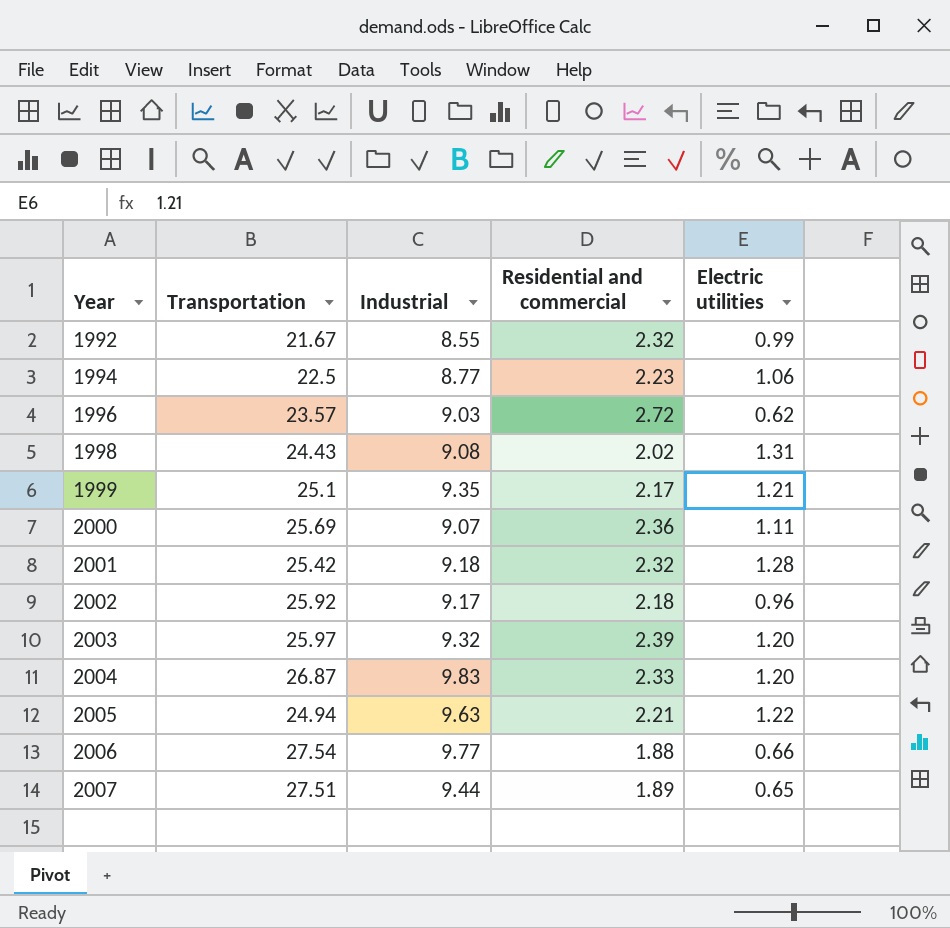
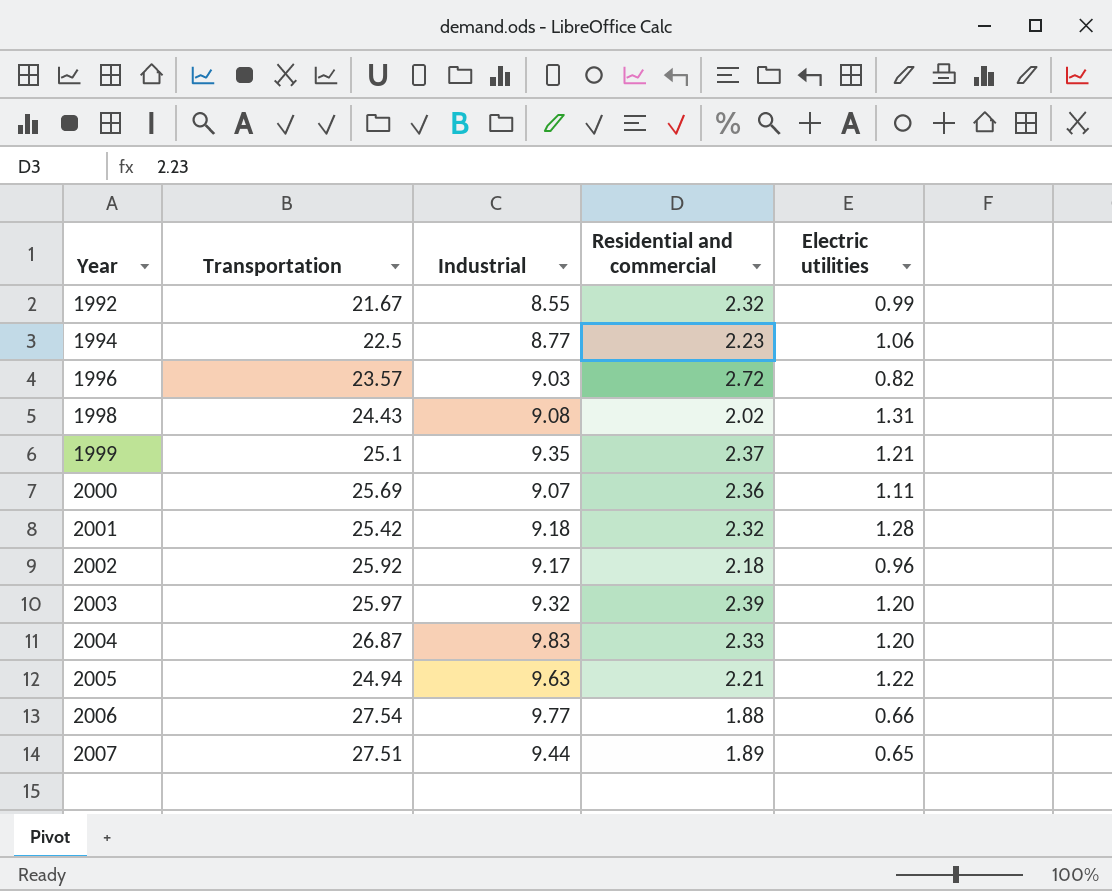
1996 | Electric utilities: 0.62 -> 0.82
1999 | Residential and commercial: 2.17 -> 2.37

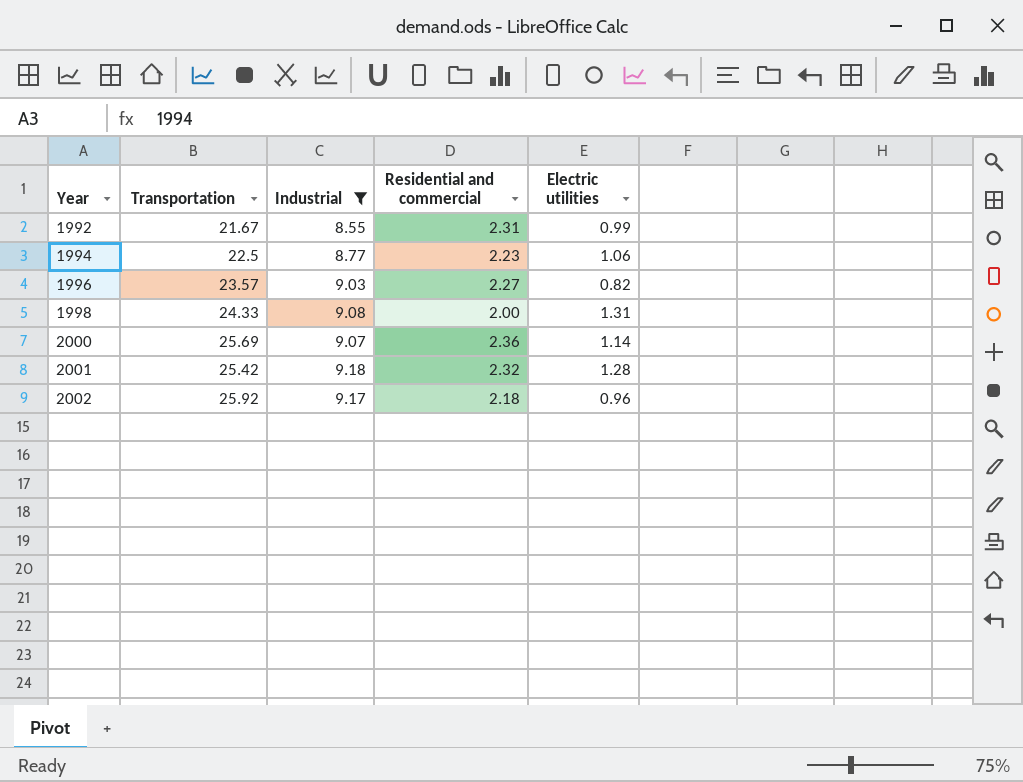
filter: none -> Industrial <= 9.18
1992 | Residential and commercial: 2.32 -> 2.31
1996 | Residential and commercial: 2.72 -> 2.27
1998 | Transportation: 24.43 -> 24.33
1998 | Residential and commercial: 2.02 -> 2.00
2000 | Electric utilities: 1.11 -> 1.14

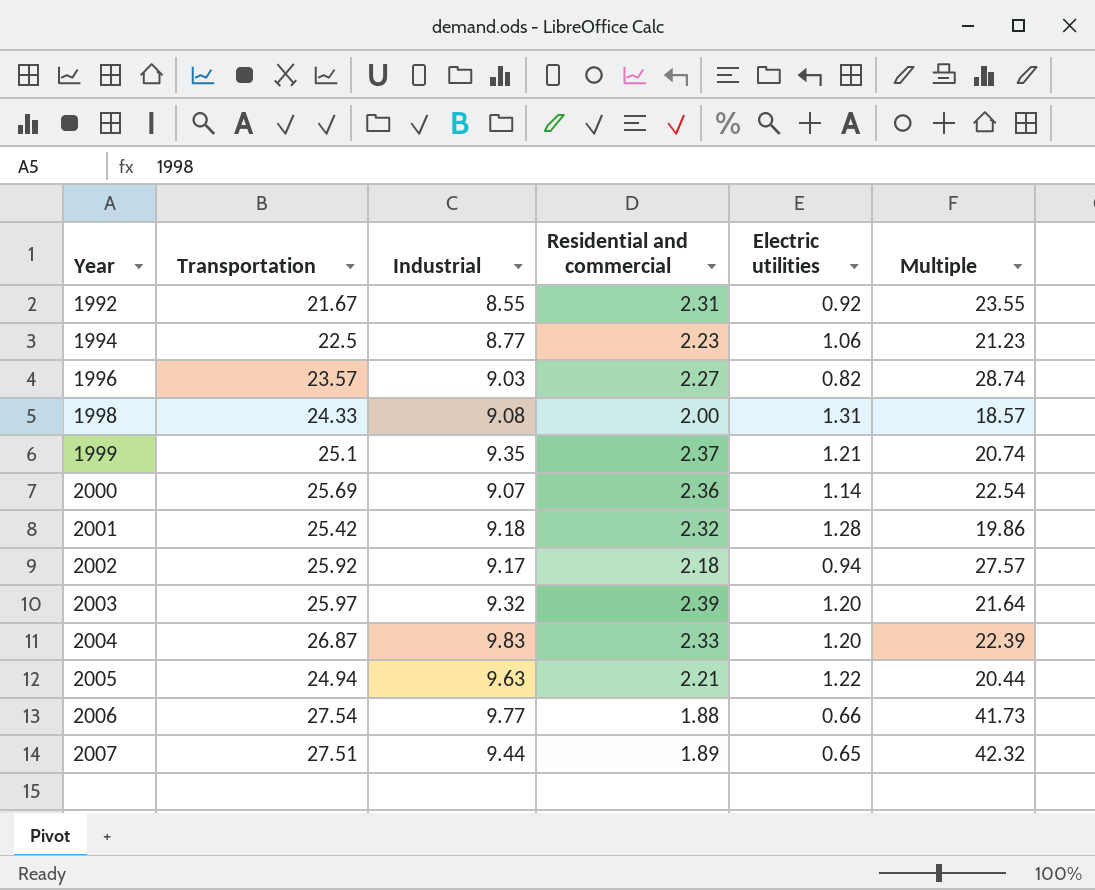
filter: Industrial <= 9.18 -> none
column Multiple | formula: none -> [Transportation] / [Electric utilities]
1992 | Electric utilities: 0.99 -> 0.92
2002 | Electric utilities: 0.96 -> 0.94

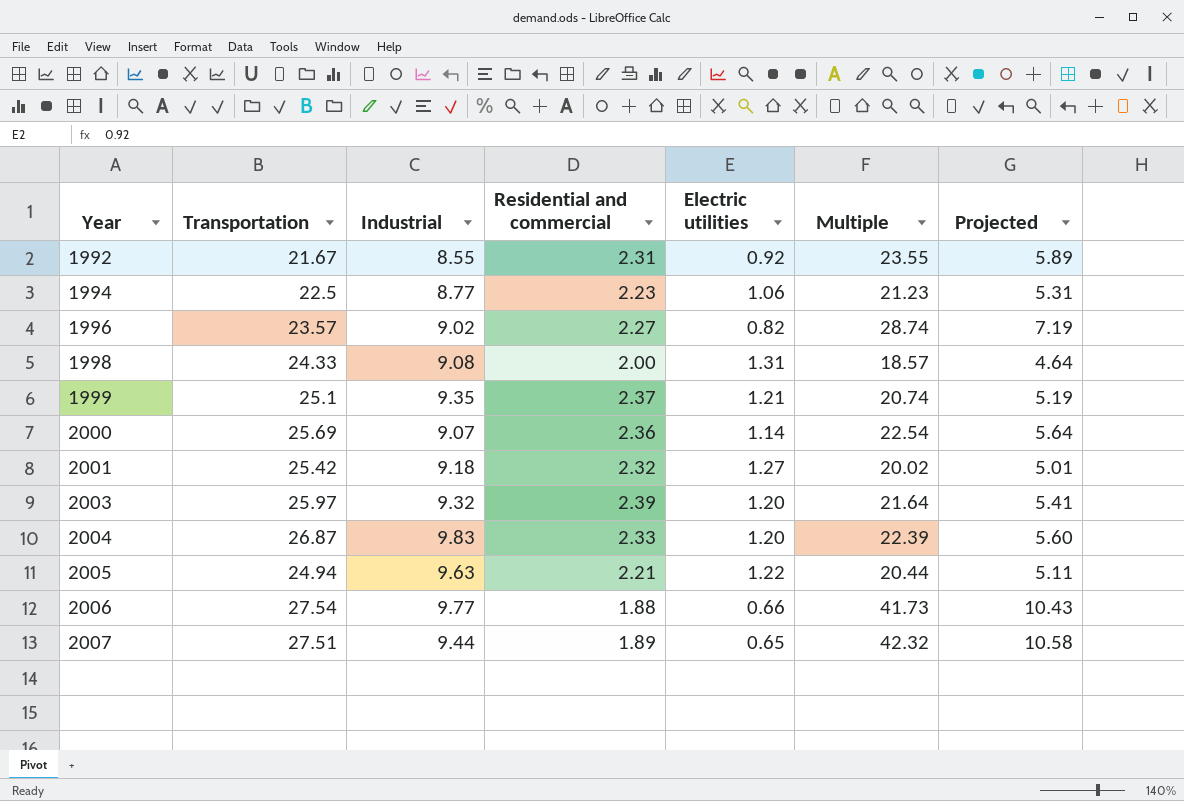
column Projected | formula: none -> [Multiple] * 0.25
row 2002: 25.92 | 9.17 | 2.18 | 0.94 | 27.57 -> none
1996 | Industrial: 9.03 -> 9.02
2001 | Electric utilities: 1.28 -> 1.27
2001 | Multiple: 19.86 -> 20.02

